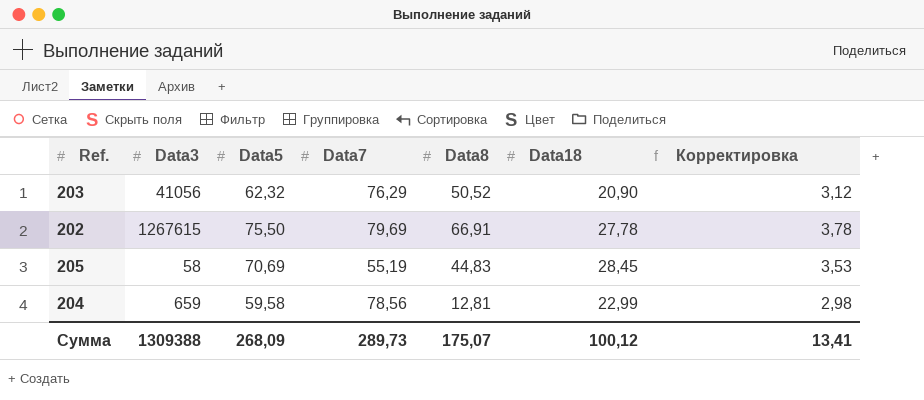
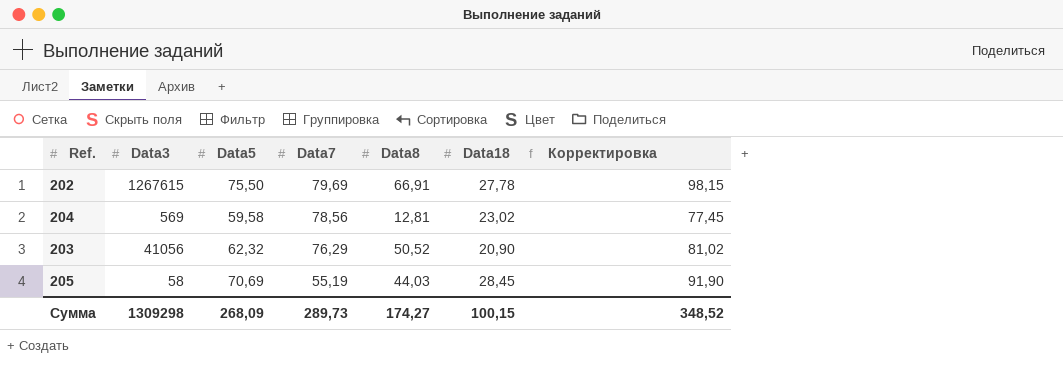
row order: none -> Data7 descending
column Корректировка | formula: [Data5] * 0,05 -> [Data5] * 1,3
204 | Data3: 659 -> 569
204 | Data18: 22,99 -> 23,02
205 | Data8: 44,83 -> 44,03
Сумма | Data3: 1309388 -> 1309298
Сумма | Data8: 175,07 -> 174,27
Сумма | Data18: 100,12 -> 100,15
Сумма | Корректировка: 13,41 -> 348,52

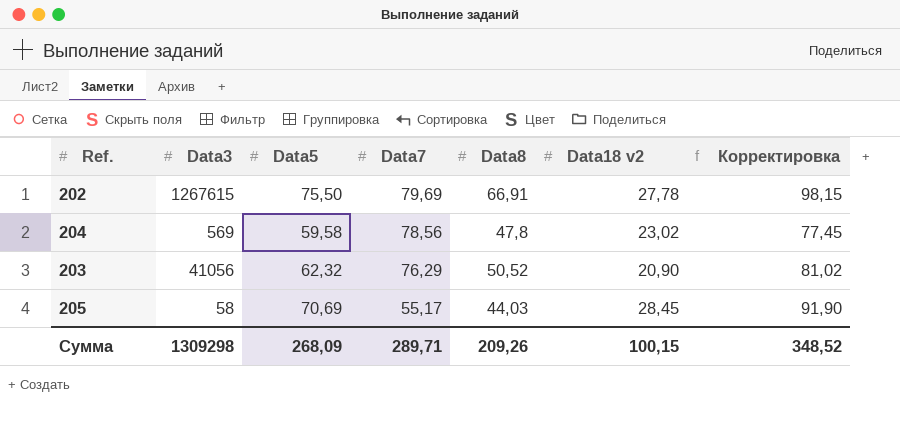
column name: Data18 -> Data18 v2
204 | Data8: 12,81 -> 47,8
205 | Data7: 55,19 -> 55,17
Сумма | Data7: 289,73 -> 289,71
Сумма | Data8: 174,27 -> 209,26

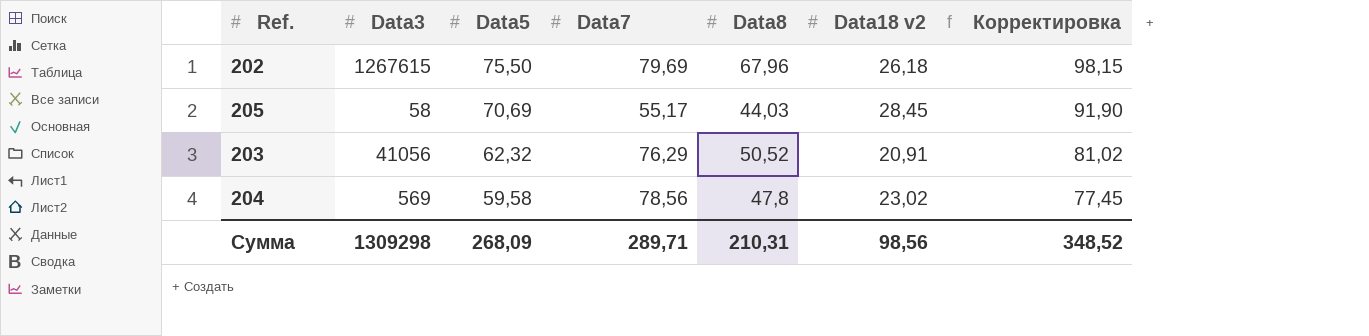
row order: Data7 descending -> Data5 descending
202 | Data8: 66,91 -> 67,96
202 | Data18 v2: 27,78 -> 26,18
203 | Data18 v2: 20,90 -> 20,91
Сумма | Data8: 209,26 -> 210,31
Сумма | Data18 v2: 100,15 -> 98,56

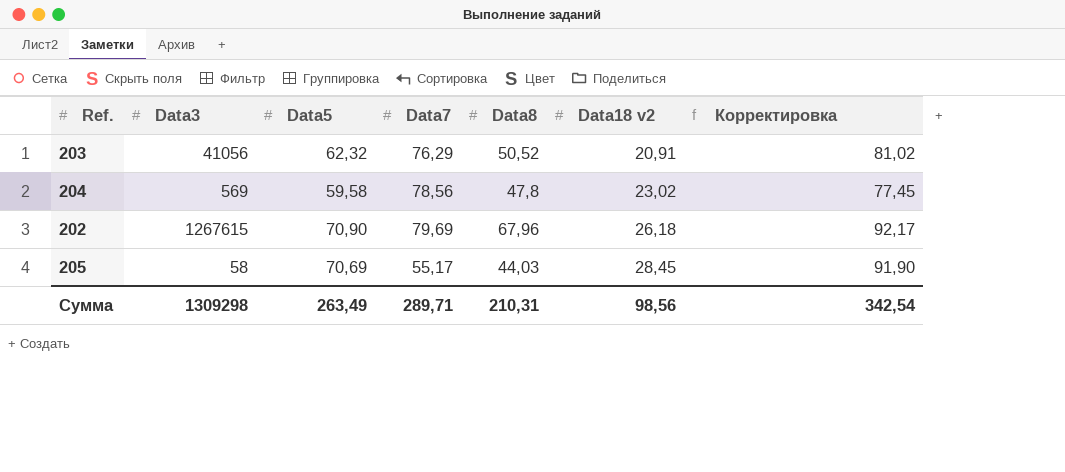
row order: Data5 descending -> Data18 v2 ascending
202 | Data5: 75,50 -> 70,90
202 | Корректировка: 98,15 -> 92,17
Сумма | Data5: 268,09 -> 263,49
Сумма | Корректировка: 348,52 -> 342,54

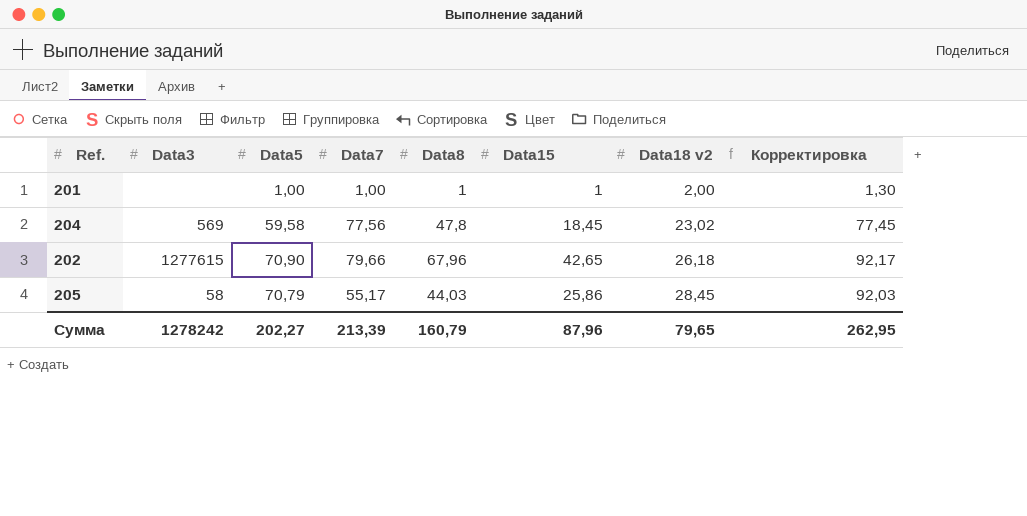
column Data15 | position: none -> 6
row 203: 41056 | 62,32 | 76,29 | 50,52 | 20,91 | 81,02 -> none
row 201: none -> none | 1,00 | 1,00 | 1 | 1 | 2,00 | 1,30
204 | Data7: 78,56 -> 77,56
202 | Data3: 1267615 -> 1277615
202 | Data7: 79,69 -> 79,66
205 | Data5: 70,69 -> 70,79
205 | Корректировка: 91,90 -> 92,03
Сумма | Data3: 1309298 -> 1278242
Сумма | Data5: 263,49 -> 202,27
Сумма | Data7: 289,71 -> 213,39
Сумма | Data8: 210,31 -> 160,79
Сумма | Data18 v2: 98,56 -> 79,65
Сумма | Корректировка: 342,54 -> 262,95

